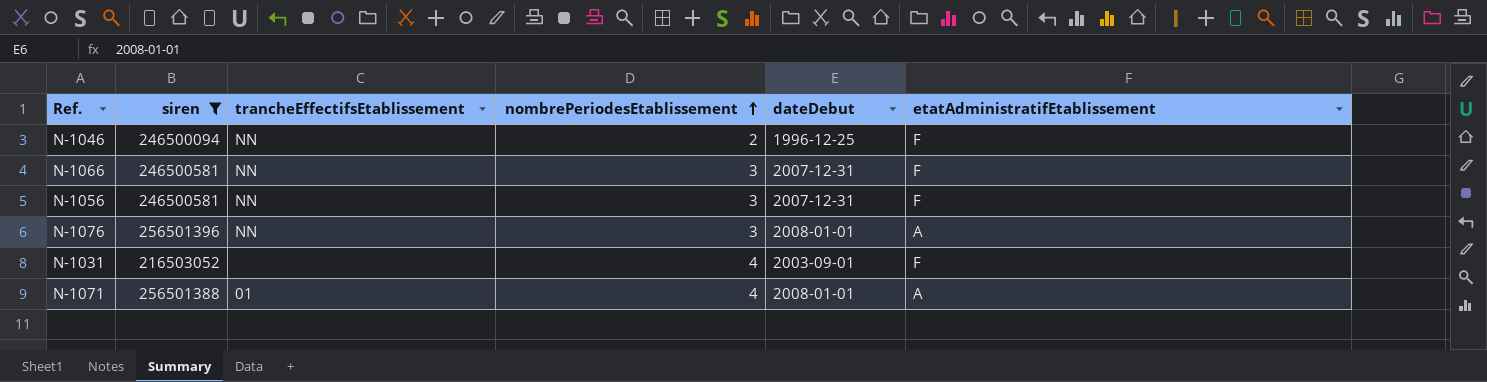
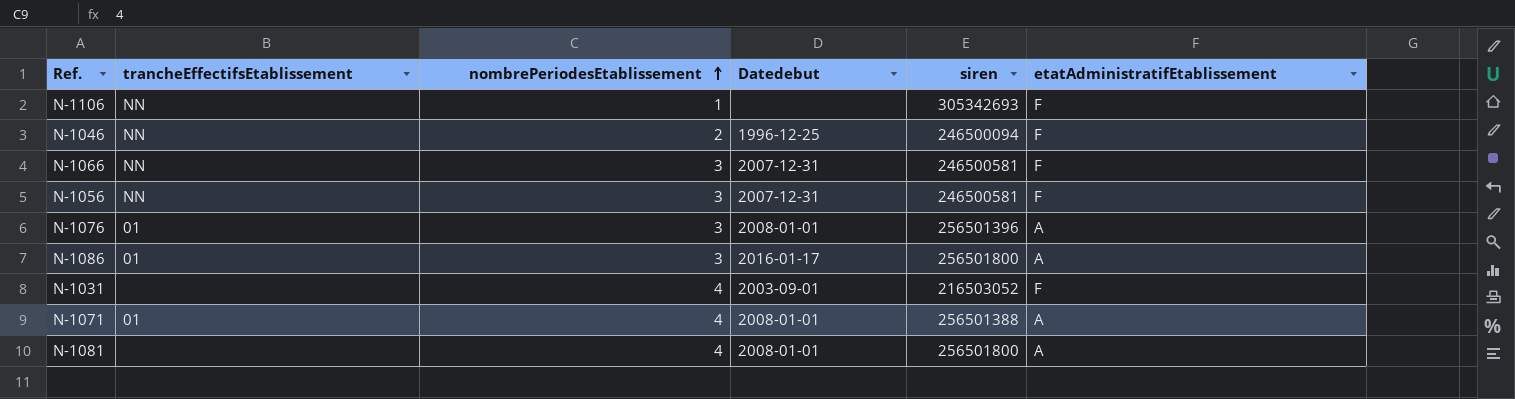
filter: siren <= 256501396 -> none
column name: dateDebut -> Datedebut
column siren | position: 2 -> 5
N-1076 | trancheEffectifsEtablissement: NN -> 01

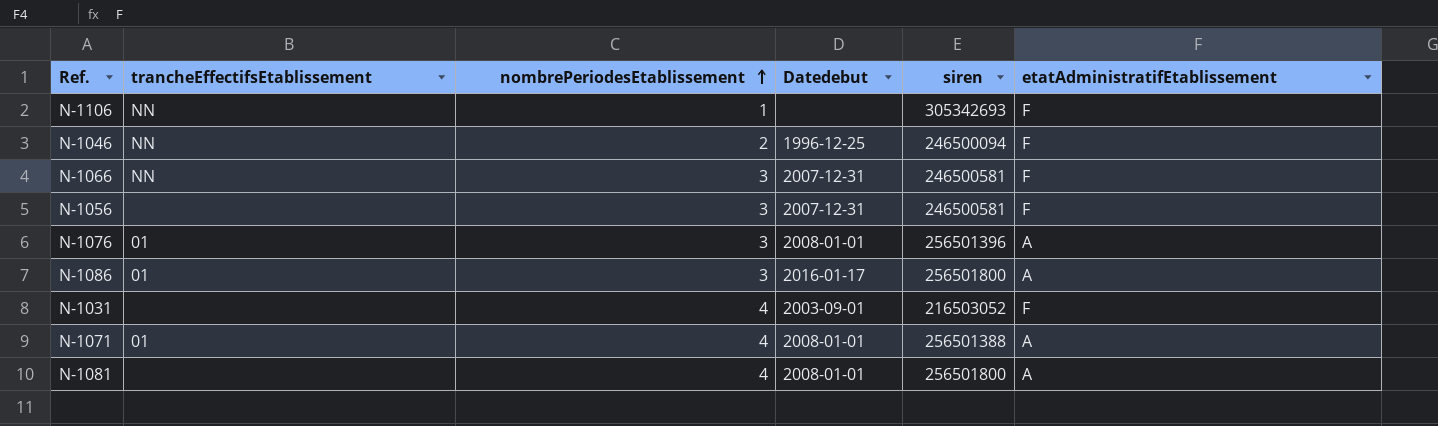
N-1056 | trancheEffectifsEtablissement: NN -> none

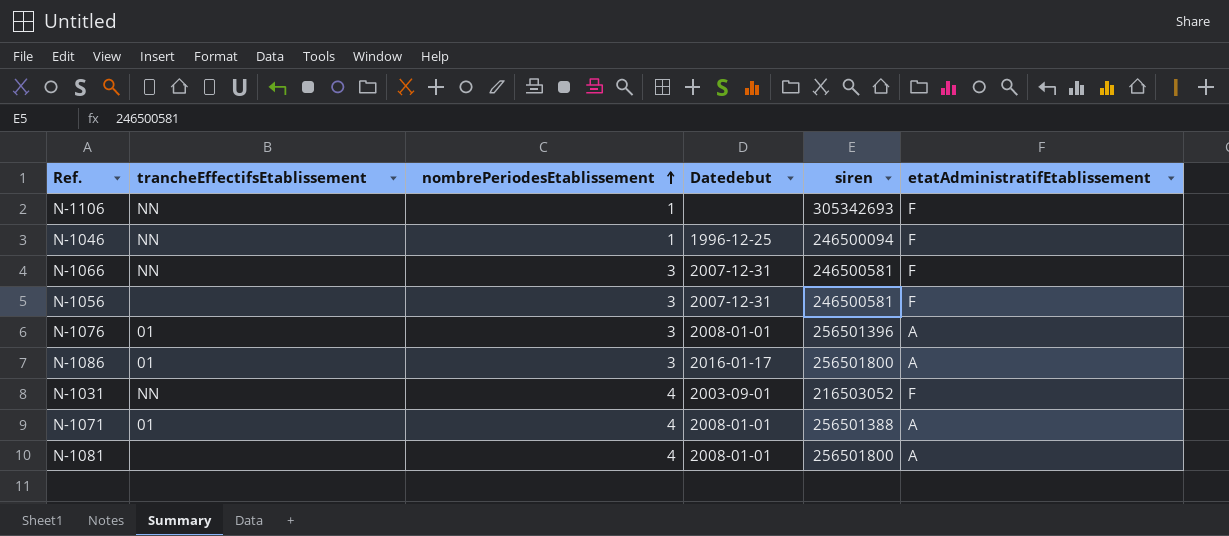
N-1046 | nombrePeriodesEtablissement: 2 -> 1
N-1031 | trancheEffectifsEtablissement: none -> NN

